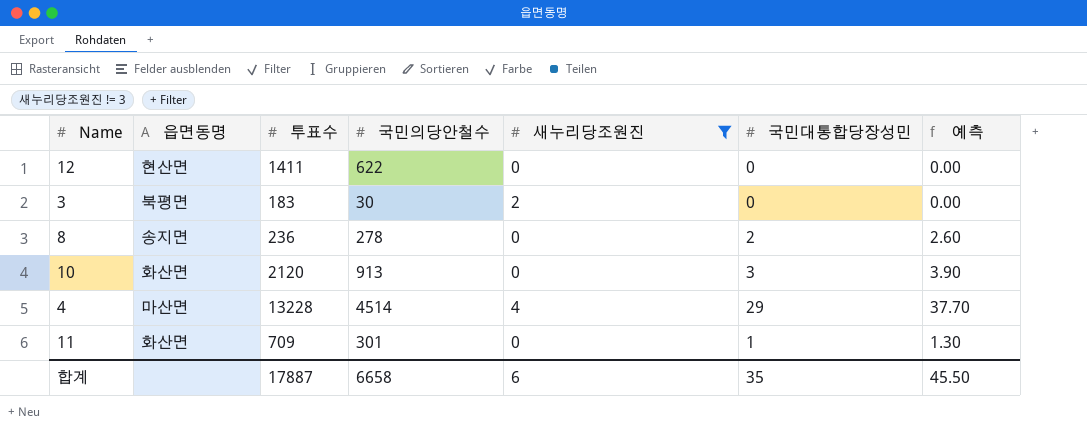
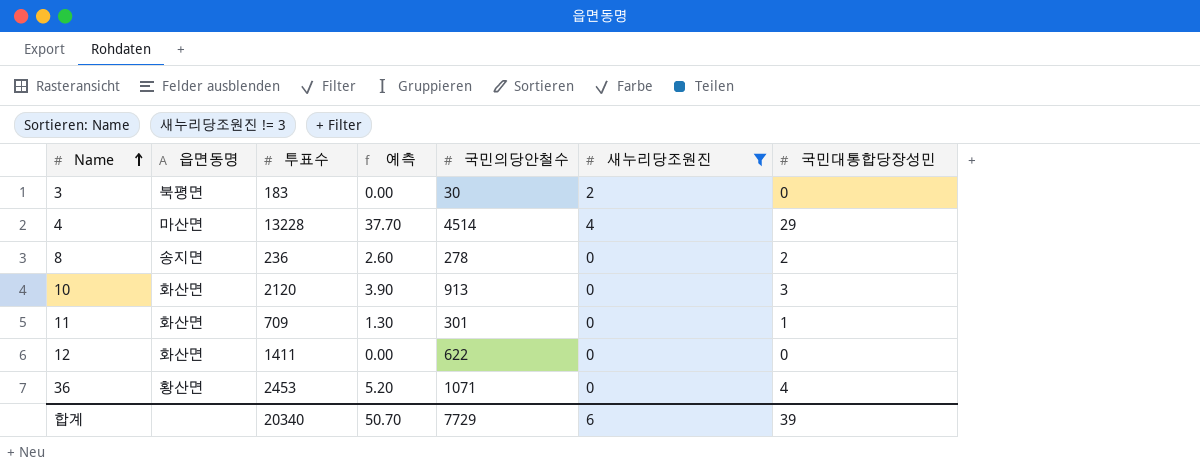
row order: none -> Name ascending
column 예측 | position: 7 -> 4
12 | 읍면동명: 현산면 -> 화산면
row 36: none -> 황산면 | 2453 | 5.20 | 1071 | 0 | 4
합계 | 투표수: 17887 -> 20340
합계 | 예측: 45.50 -> 50.70
합계 | 국민의당안철수: 6658 -> 7729
합계 | 국민대통합당장성민: 35 -> 39

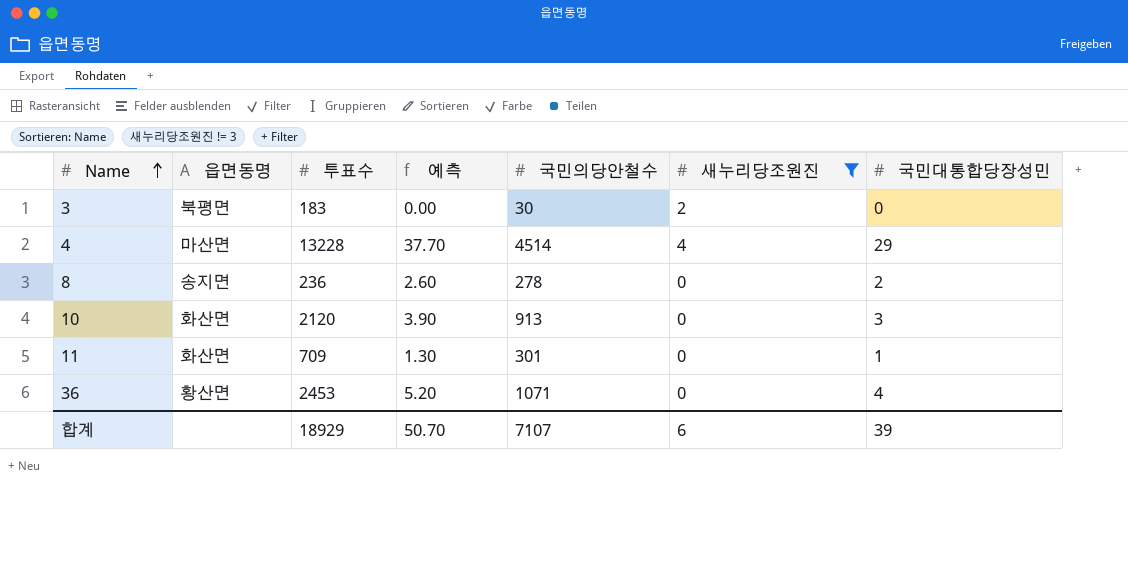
row 12: 화산면 | 1411 | 0.00 | 622 | 0 | 0 -> none
합계 | 투표수: 20340 -> 18929
합계 | 국민의당안철수: 7729 -> 7107

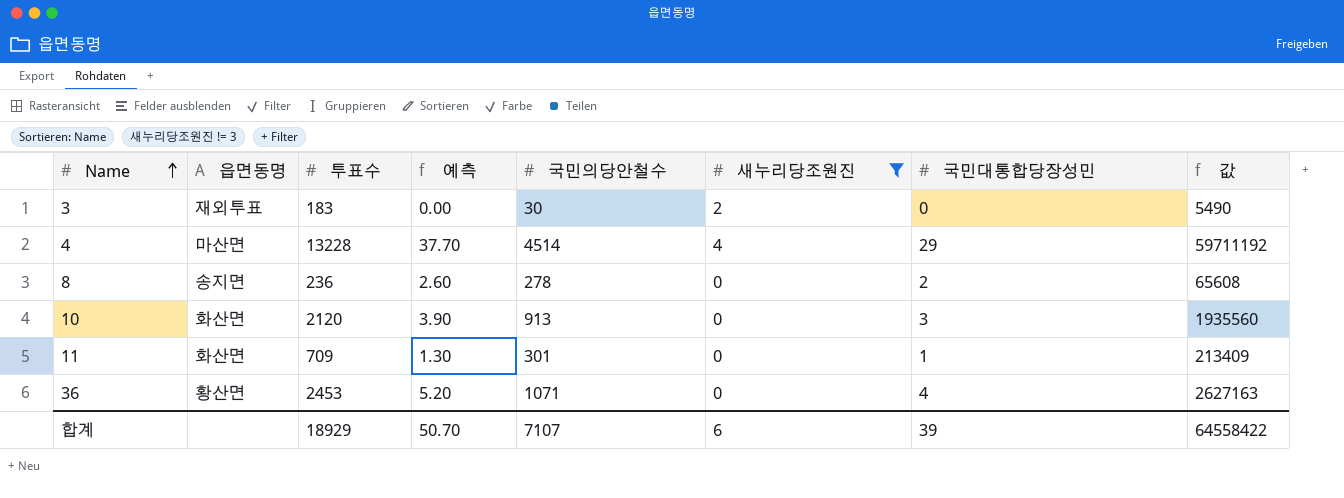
column 값 | formula: none -> [투표수] * [국민의당안철수]
3 | 읍면동명: 북평면 -> 재외투표

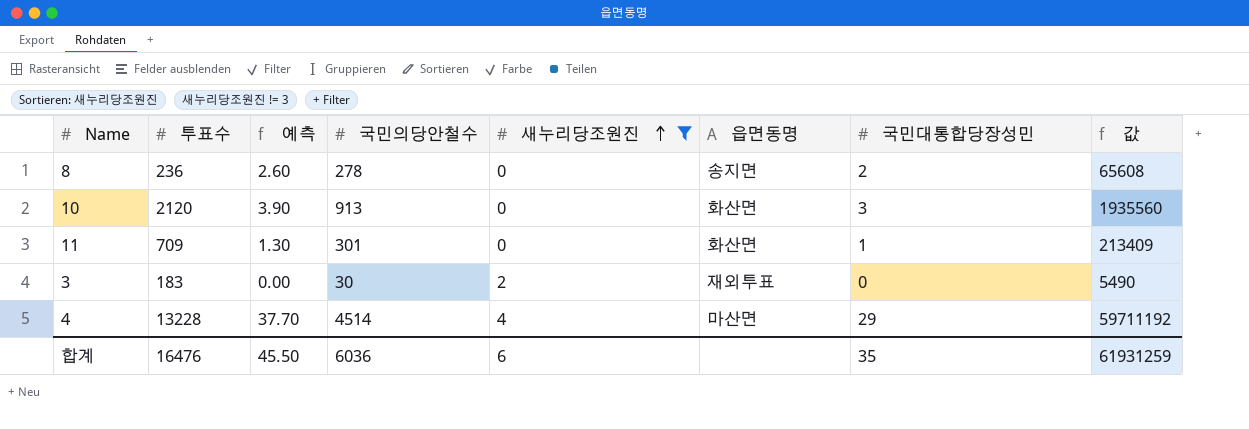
row order: Name ascending -> 새누리당조원진 ascending
column 읍면동명 | position: 2 -> 6
row 36: 황산면 | 2453 | 5.20 | 1071 | 0 | 4 | 2627163 -> none
합계 | 투표수: 18929 -> 16476
합계 | 예측: 50.70 -> 45.50
합계 | 국민의당안철수: 7107 -> 6036
합계 | 국민대통합당장성민: 39 -> 35
합계 | 값: 64558422 -> 61931259

